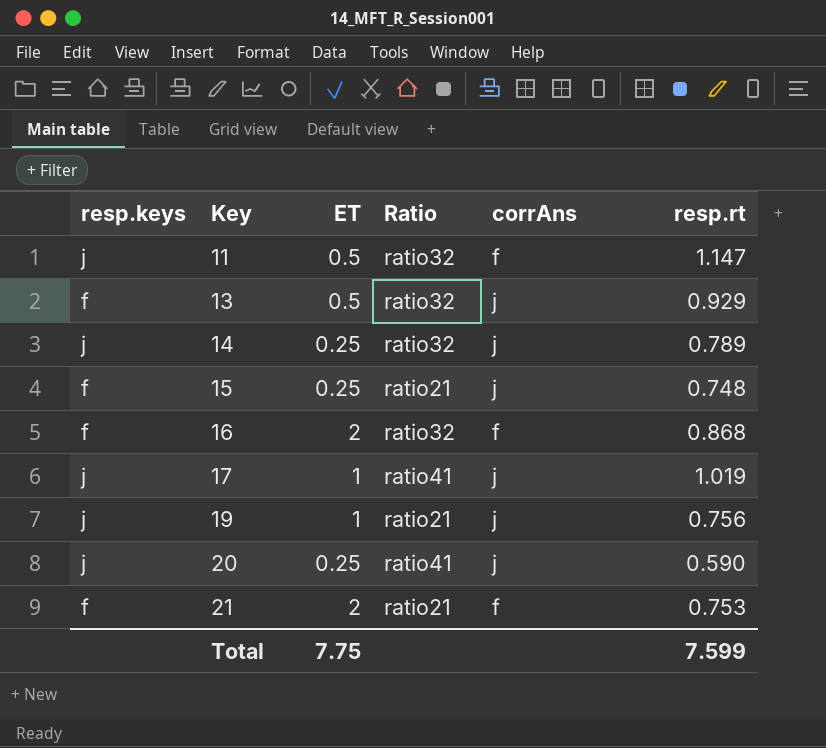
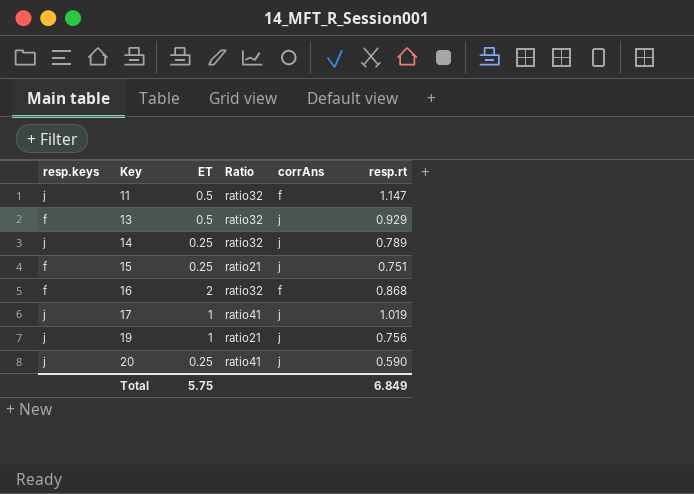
row 21: f | 2 | ratio21 | f | 0.753 -> none
15 | resp.rt: 0.748 -> 0.751
Total | ET: 7.75 -> 5.75
Total | resp.rt: 7.599 -> 6.849

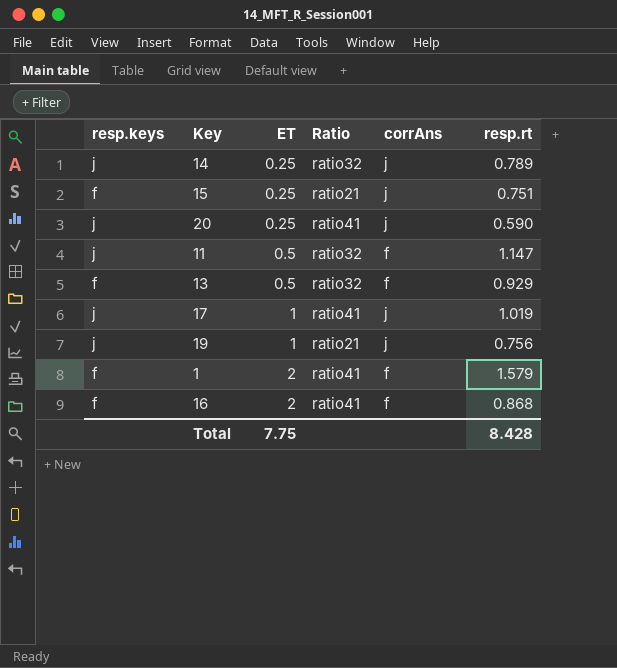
row order: Key ascending -> ET ascending
13 | corrAns: j -> f
row 1: none -> f | 2 | ratio41 | f | 1.579
16 | Ratio: ratio32 -> ratio41
Total | ET: 5.75 -> 7.75
Total | resp.rt: 6.849 -> 8.428

